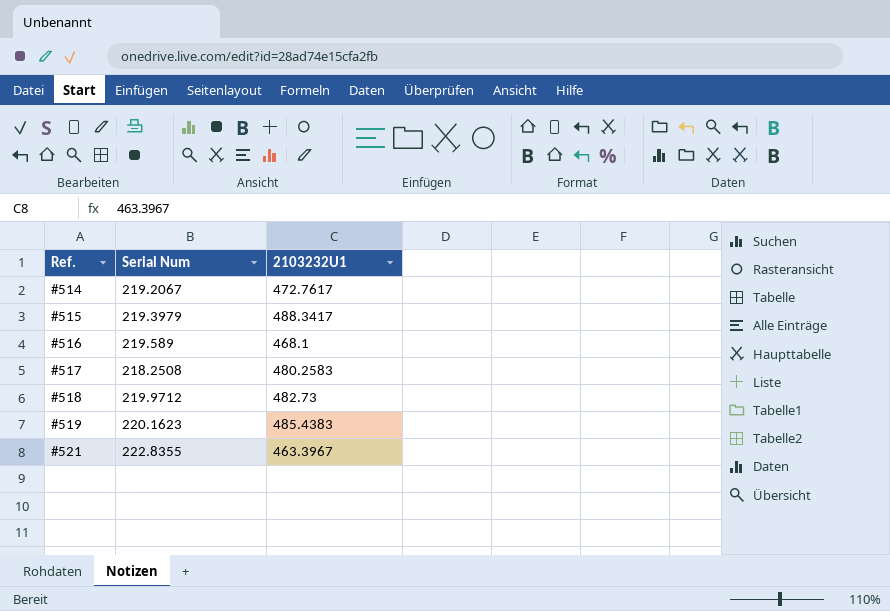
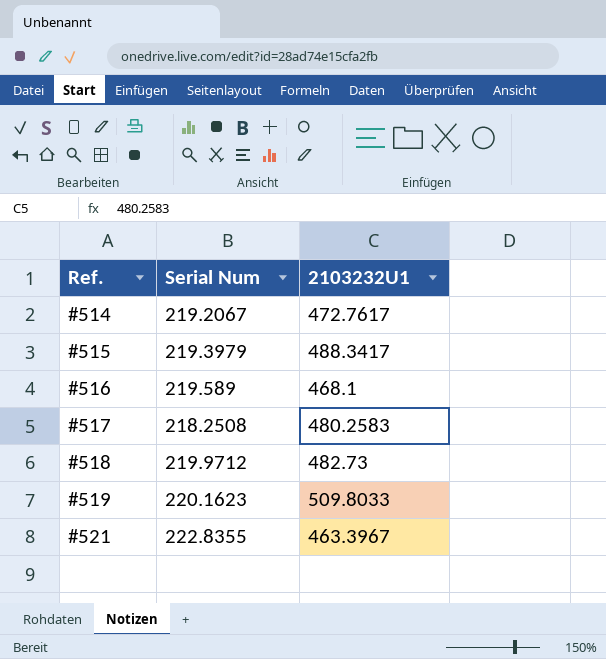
#519 | 2103232U1: 485.4383 -> 509.8033

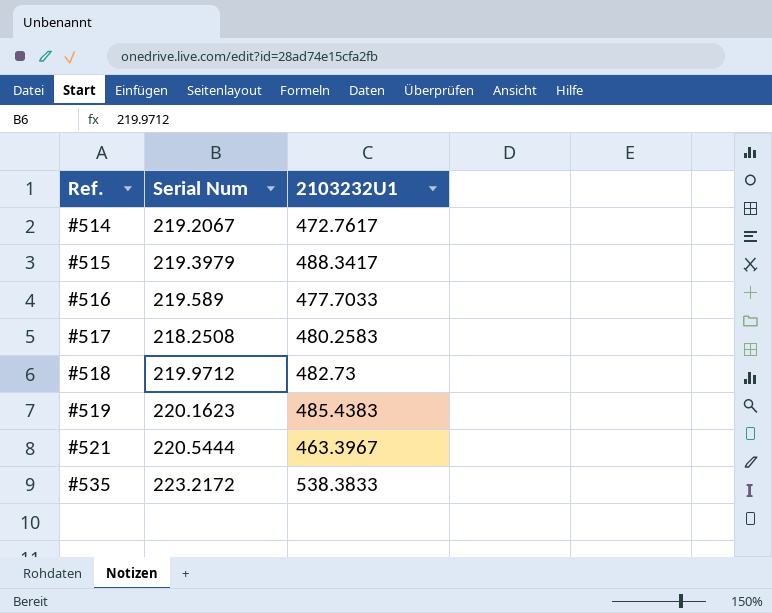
#516 | 2103232U1: 468.1 -> 477.7033
#519 | 2103232U1: 509.8033 -> 485.4383
#521 | Serial Num: 222.8355 -> 220.5444
row #535: none -> 223.2172 | 538.3833

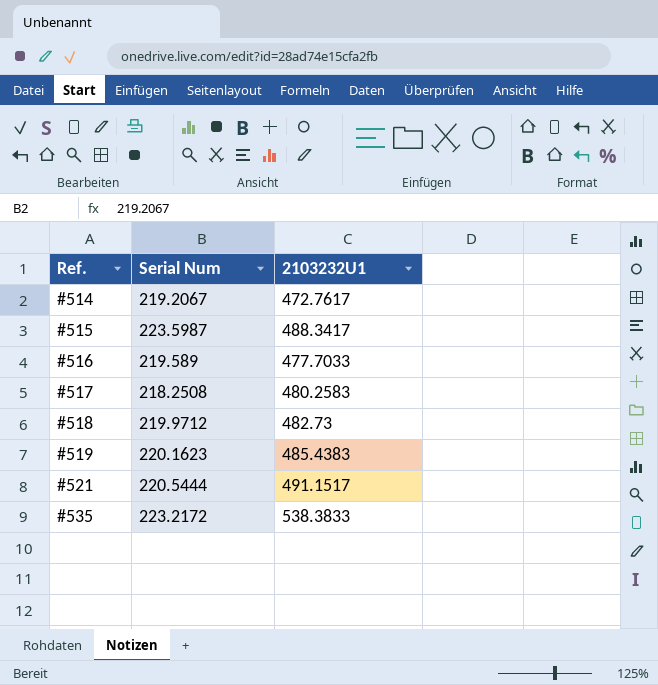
#515 | Serial Num: 219.3979 -> 223.5987
#521 | 2103232U1: 463.3967 -> 491.1517

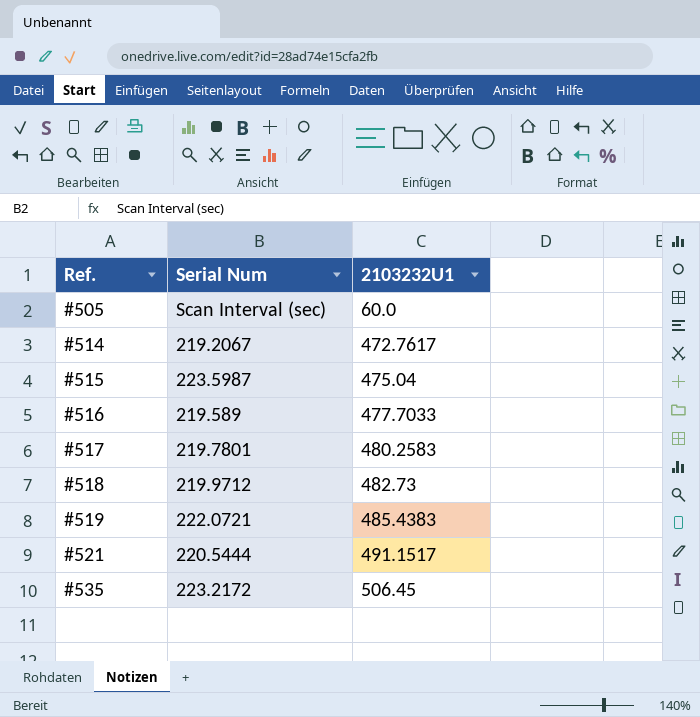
row #505: none -> Scan Interval (sec) | 60.0
#515 | 2103232U1: 488.3417 -> 475.04
#517 | Serial Num: 218.2508 -> 219.7801
#519 | Serial Num: 220.1623 -> 222.0721
#535 | 2103232U1: 538.3833 -> 506.45

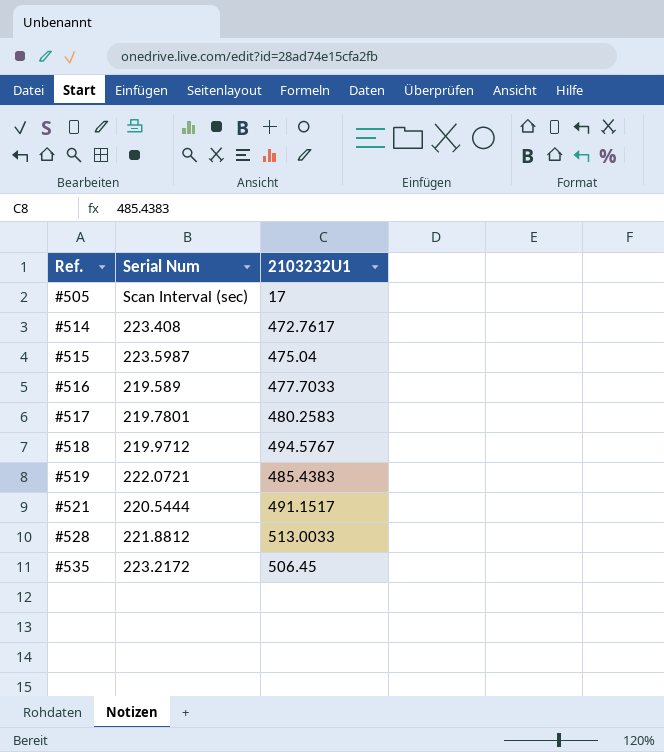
#505 | 2103232U1: 60.0 -> 17
#514 | Serial Num: 219.2067 -> 223.408
#518 | 2103232U1: 482.73 -> 494.5767
row #528: none -> 221.8812 | 513.0033

